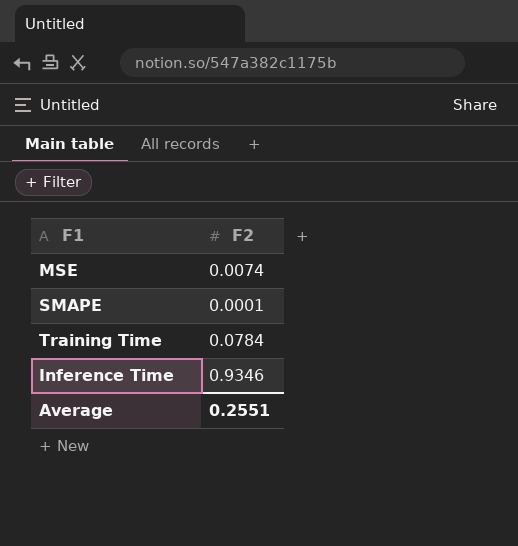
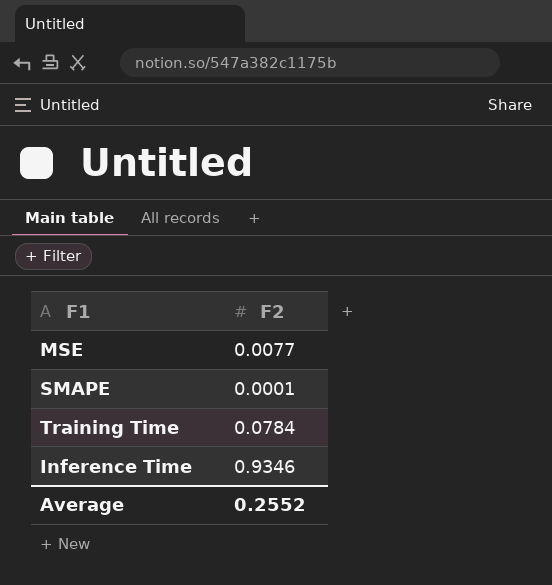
MSE | F2: 0.0074 -> 0.0077
Average | F2: 0.2551 -> 0.2552

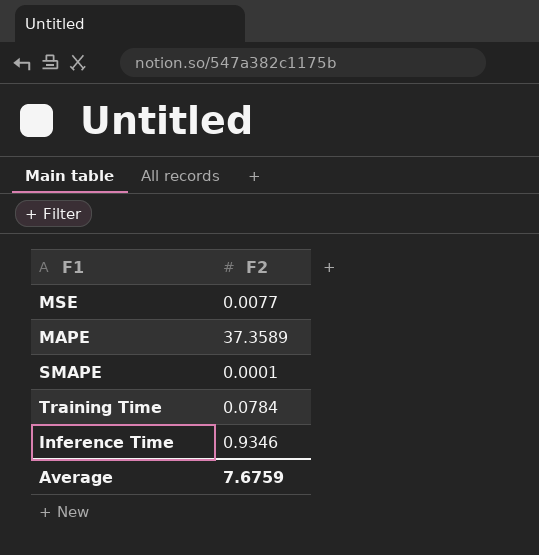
row MAPE: none -> 37.3589
Average | F2: 0.2552 -> 7.6759

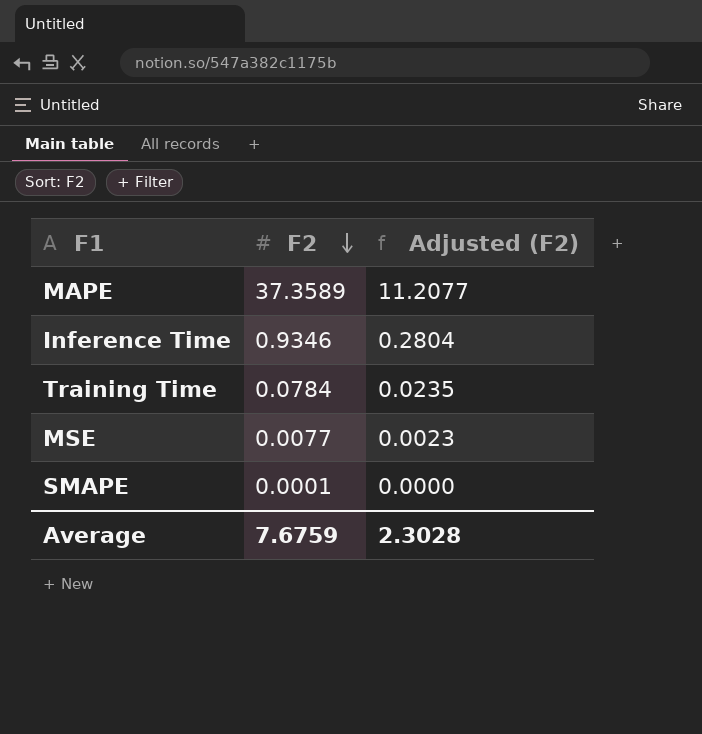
row order: none -> F2 descending
column Adjusted (F2) | formula: none -> [F2] * 0.3

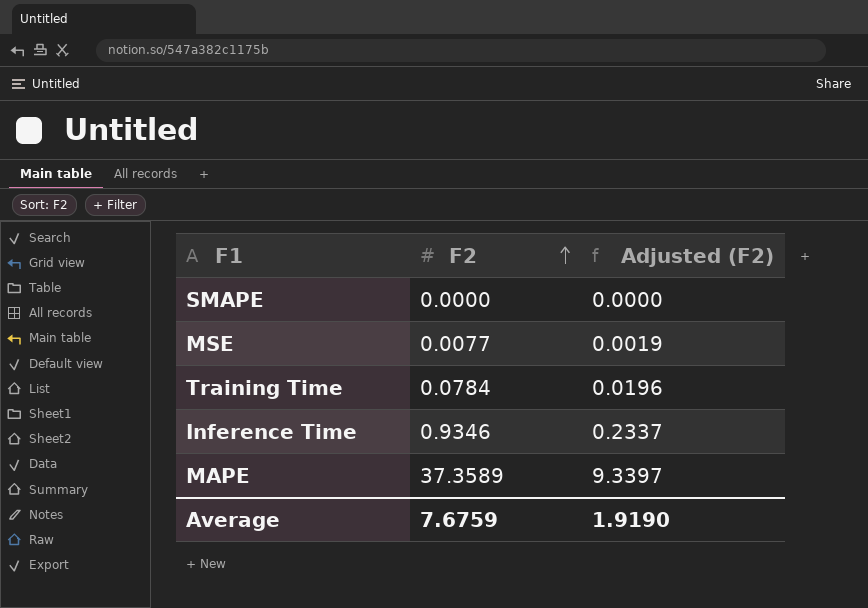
row order: F2 descending -> F2 ascending
column Adjusted (F2) | formula: [F2] * 0.3 -> [F2] * 0.25
SMAPE | F2: 0.0001 -> 0.0000
Average | Adjusted (F2): 2.3028 -> 1.9190

